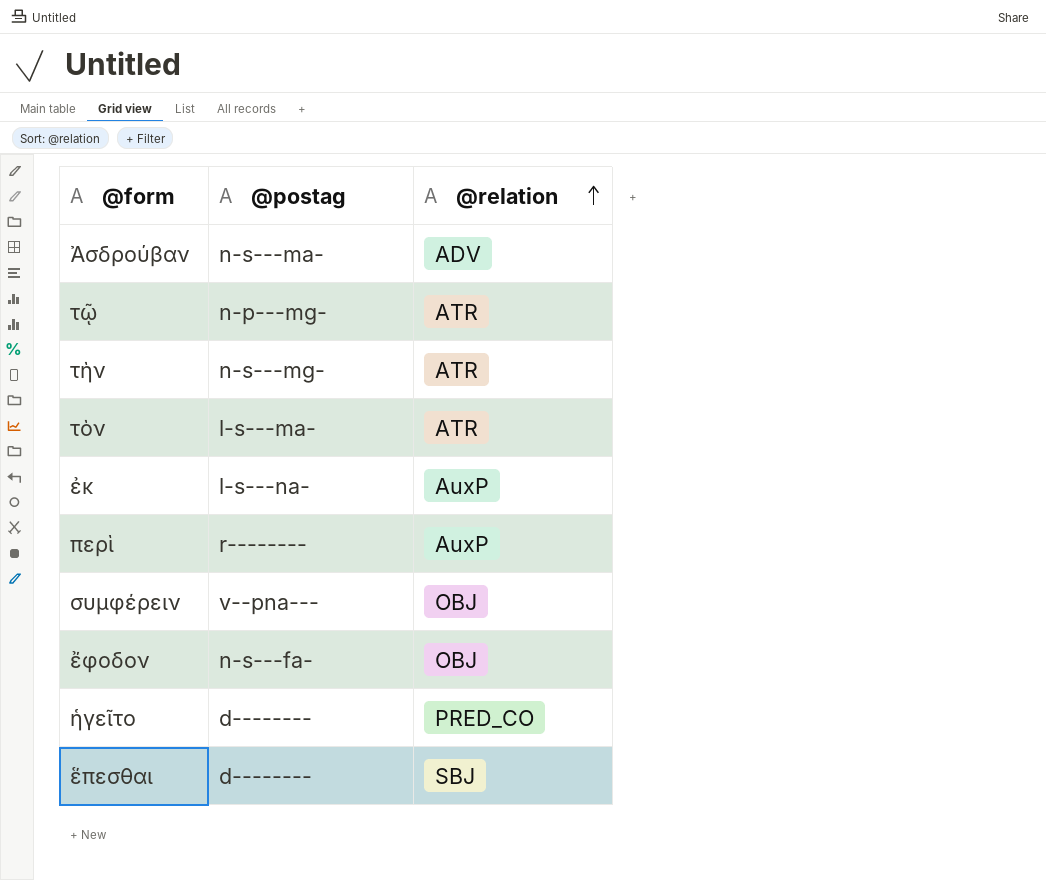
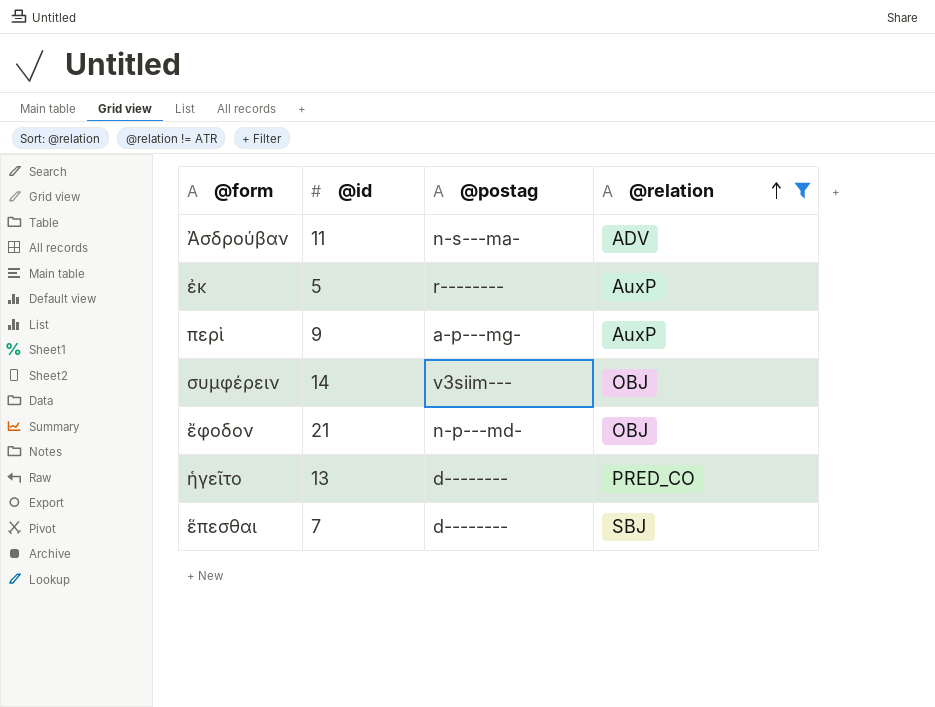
filter: none -> @relation != ATR
column @id | position: none -> 2
ἐκ | @postag: l-s---na- -> r--------
περὶ | @postag: r-------- -> a-p---mg-
συμφέρειν | @postag: v--pna--- -> v3siim---
ἔφοδον | @postag: n-s---fa- -> n-p---md-

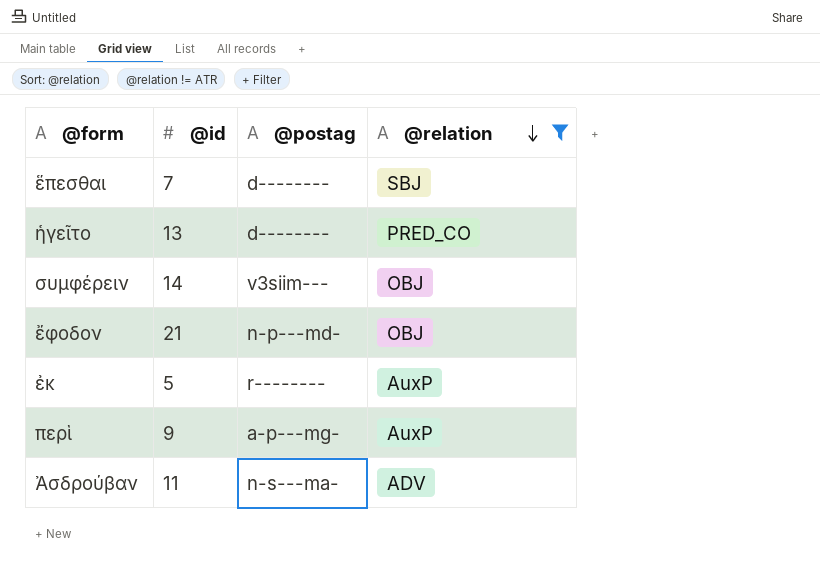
row order: @relation ascending -> @relation descending

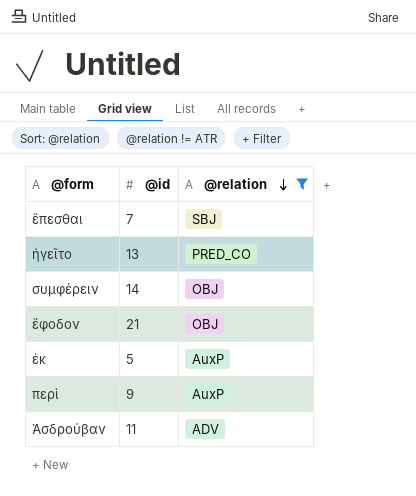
column @postag | position: 3 -> none

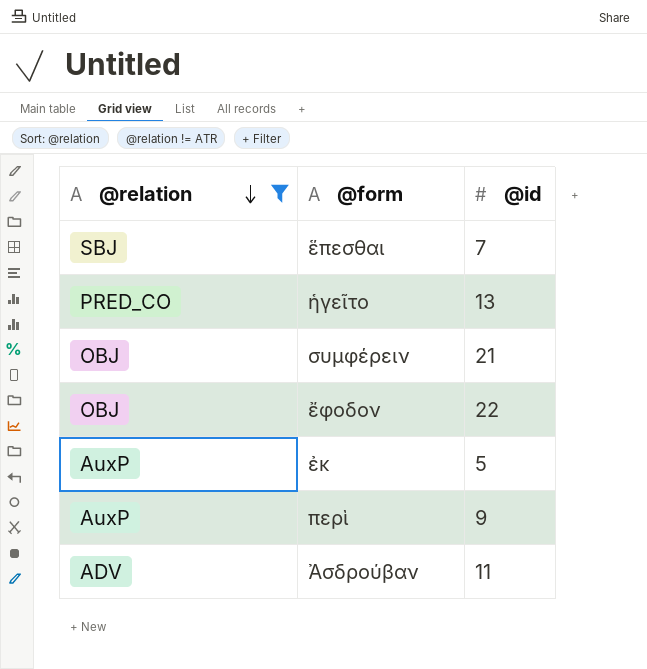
column @relation | position: 3 -> 1
συμφέρειν | @id: 14 -> 21
ἔφοδον | @id: 21 -> 22

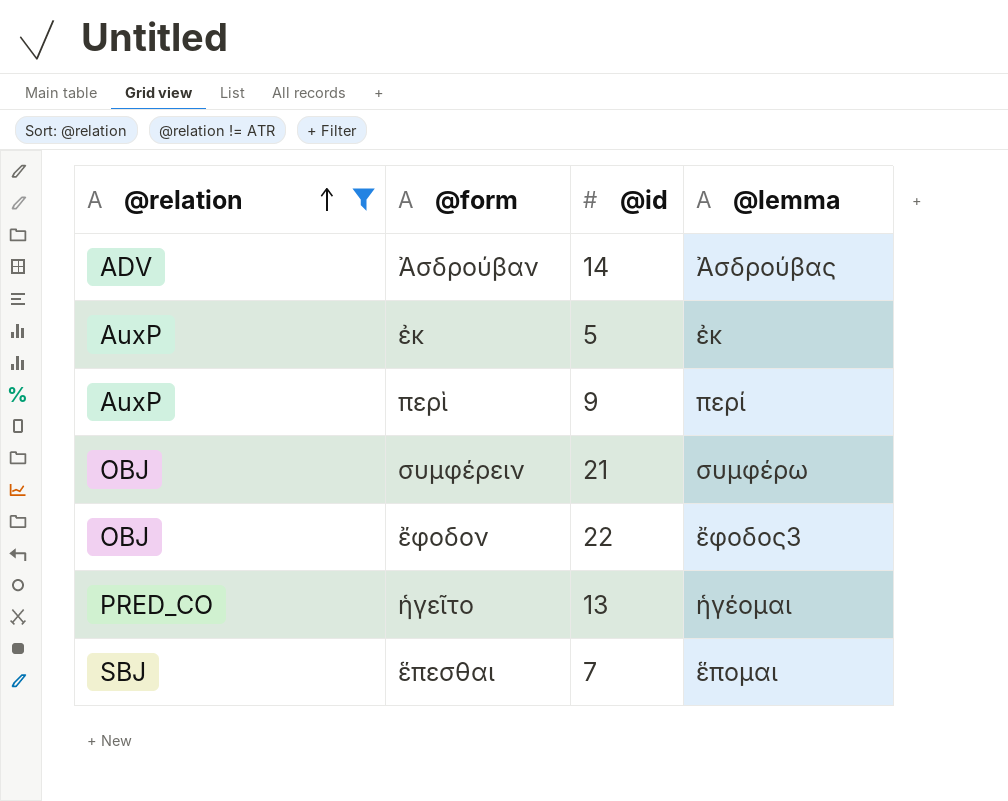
row order: @relation descending -> @relation ascending
column @lemma | position: none -> 4
Ἀσδρούβαν | @id: 11 -> 14

